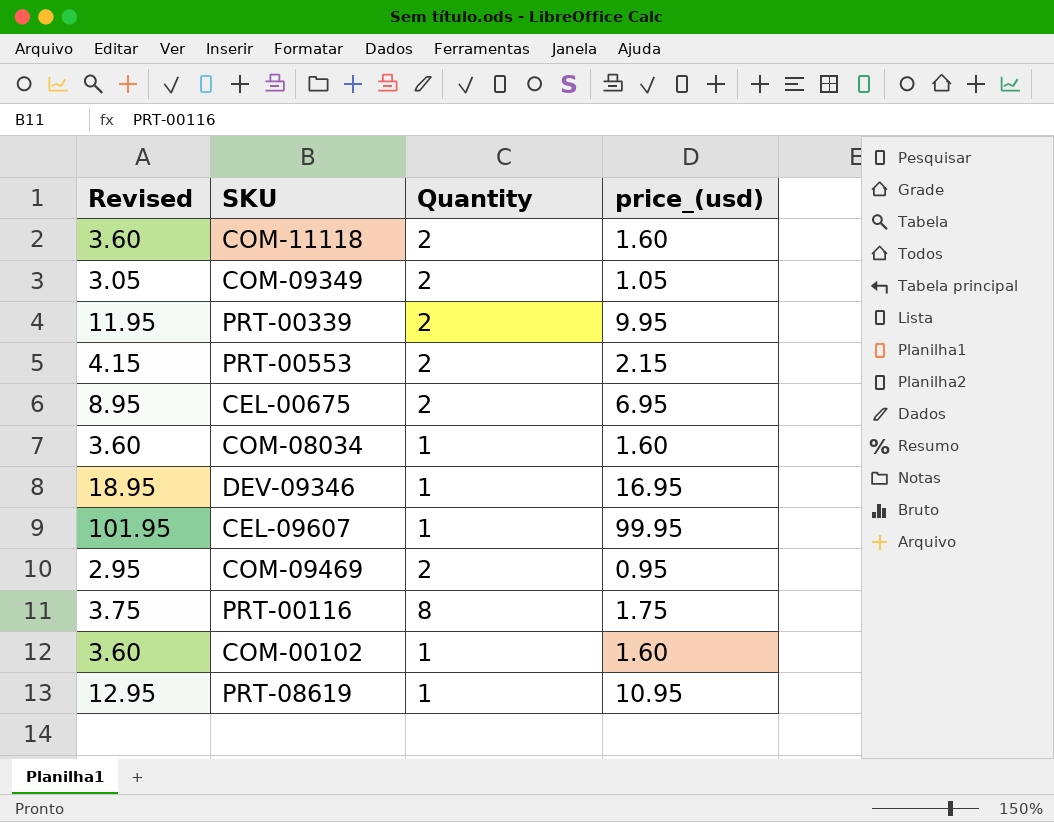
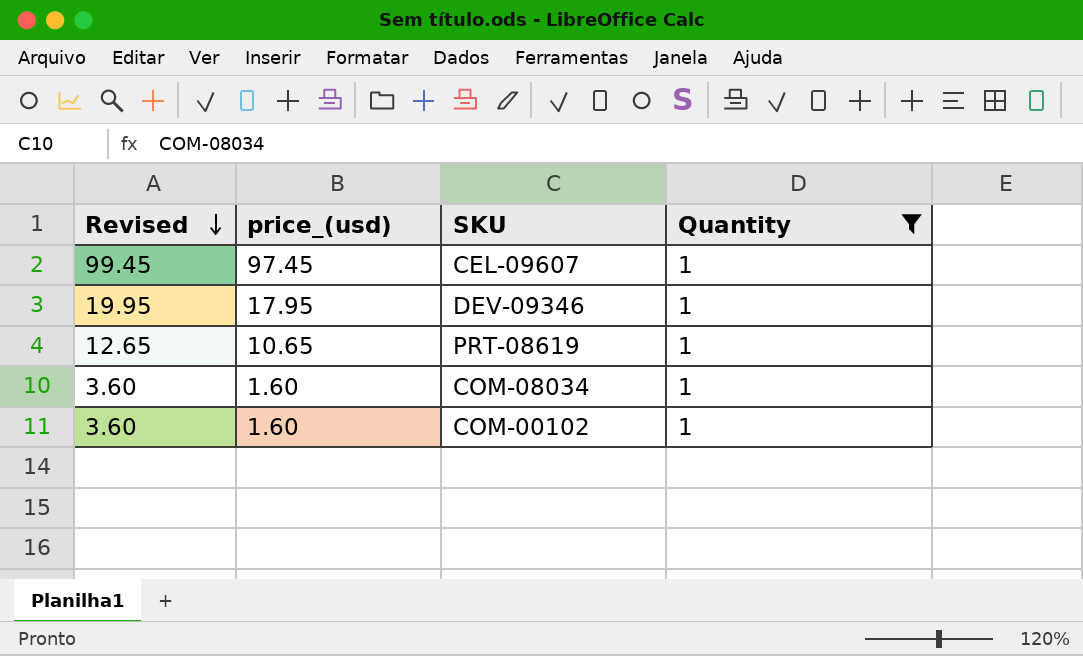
filter: none -> Quantity = 1
row order: none -> Revised descending
column price_(usd) | position: 4 -> 2
CEL-09607 | Revised: 101.95 -> 99.45
CEL-09607 | price_(usd): 99.95 -> 97.45
DEV-09346 | Revised: 18.95 -> 19.95
DEV-09346 | price_(usd): 16.95 -> 17.95
PRT-08619 | Revised: 12.95 -> 12.65
PRT-08619 | price_(usd): 10.95 -> 10.65

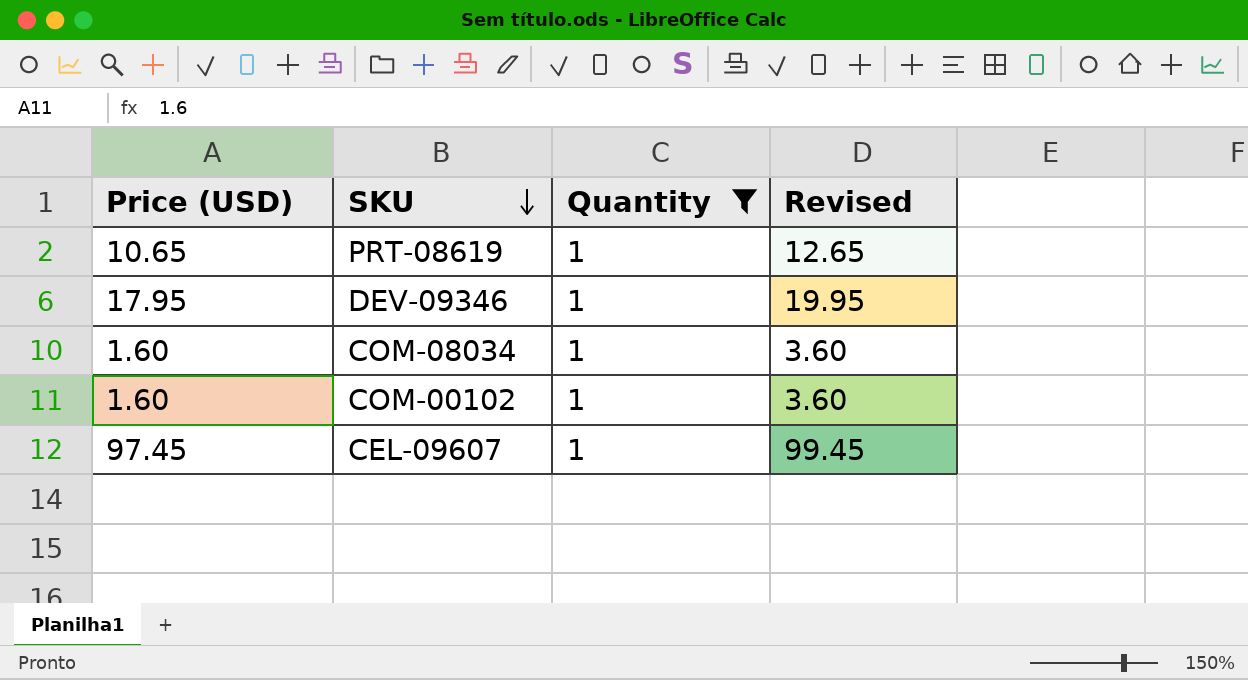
row order: Revised descending -> SKU descending
column name: price_(usd) -> Price (USD)
column Revised | position: 1 -> 4

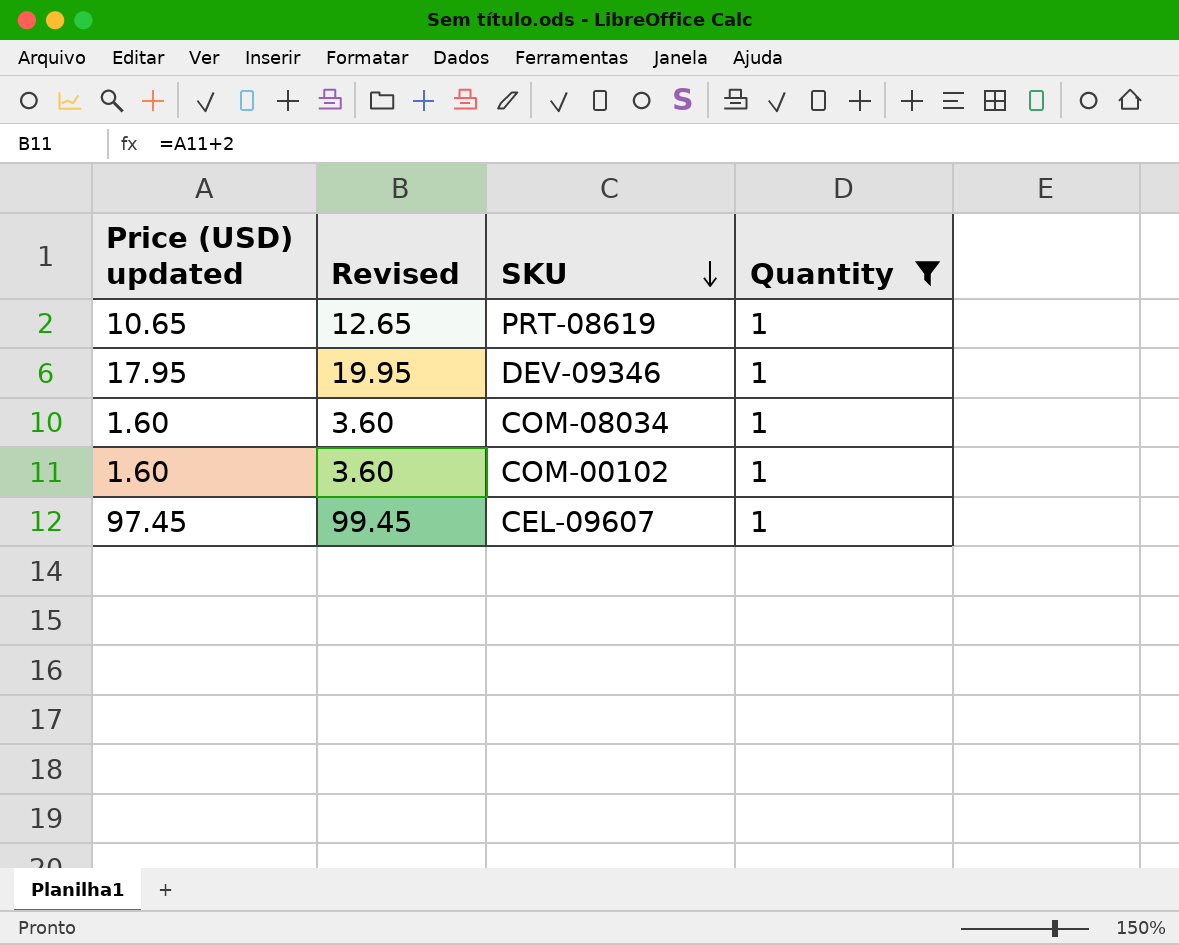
column name: Price (USD) -> Price (USD) updated
column Revised | position: 4 -> 2

